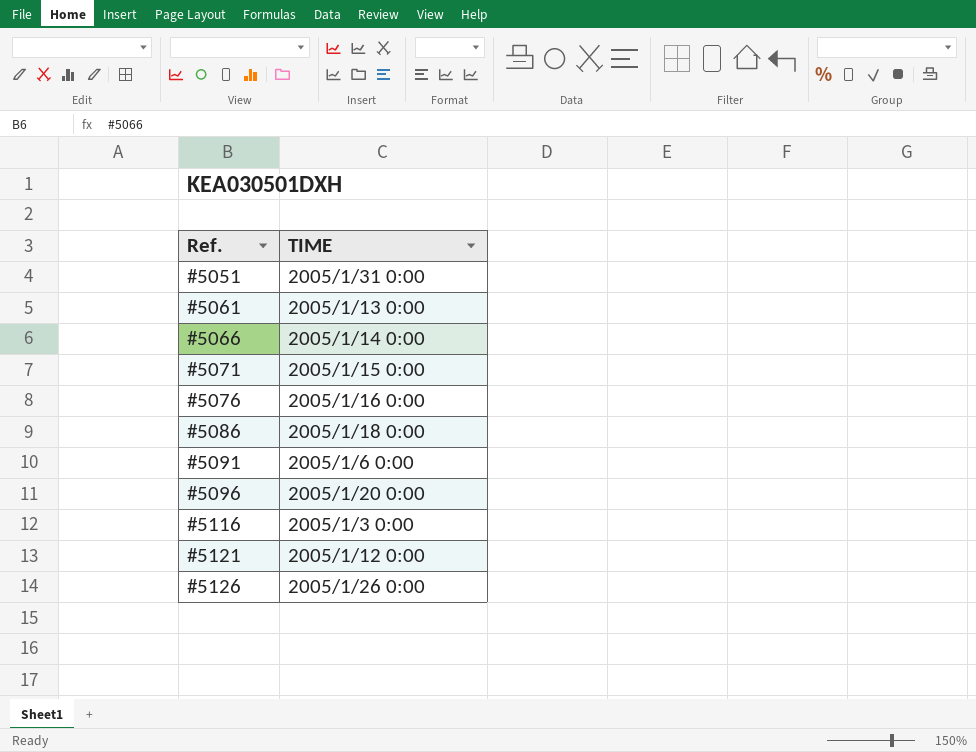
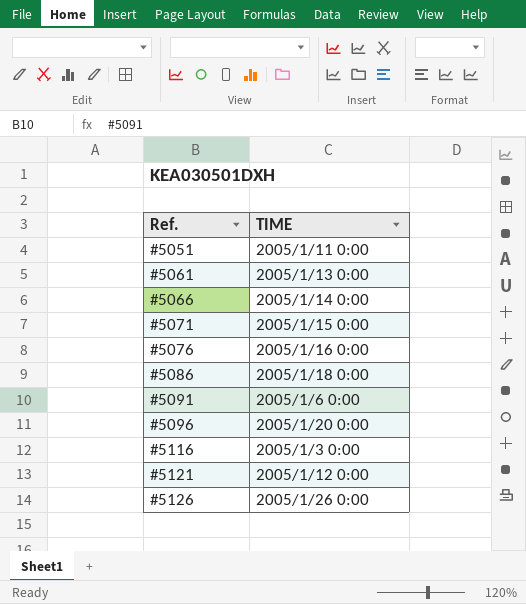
#5051 | TIME: 2005/1/31 0:00 -> 2005/1/11 0:00

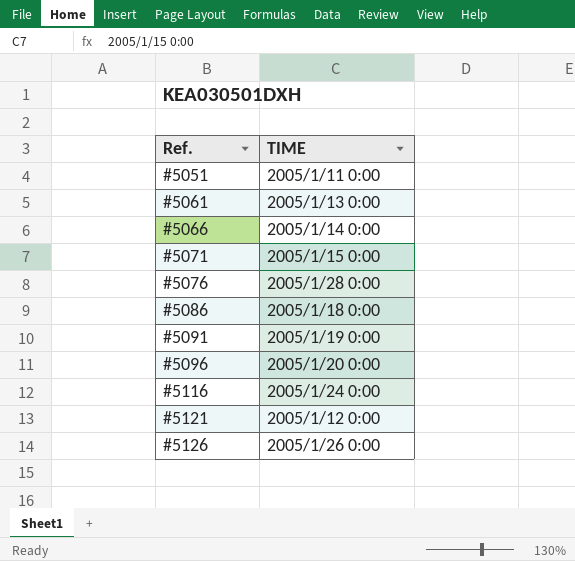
#5076 | TIME: 2005/1/16 0:00 -> 2005/1/28 0:00
#5091 | TIME: 2005/1/6 0:00 -> 2005/1/19 0:00
#5116 | TIME: 2005/1/3 0:00 -> 2005/1/24 0:00

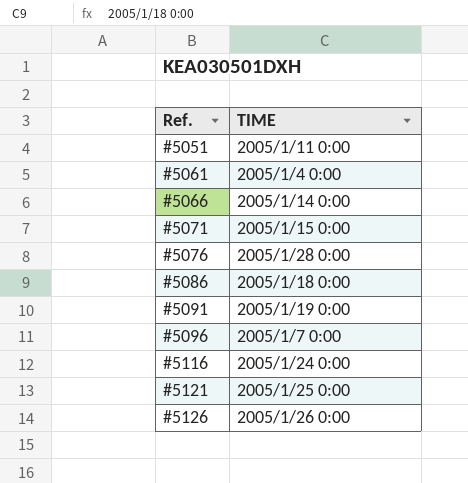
#5061 | TIME: 2005/1/13 0:00 -> 2005/1/4 0:00
#5096 | TIME: 2005/1/20 0:00 -> 2005/1/7 0:00
#5121 | TIME: 2005/1/12 0:00 -> 2005/1/25 0:00

